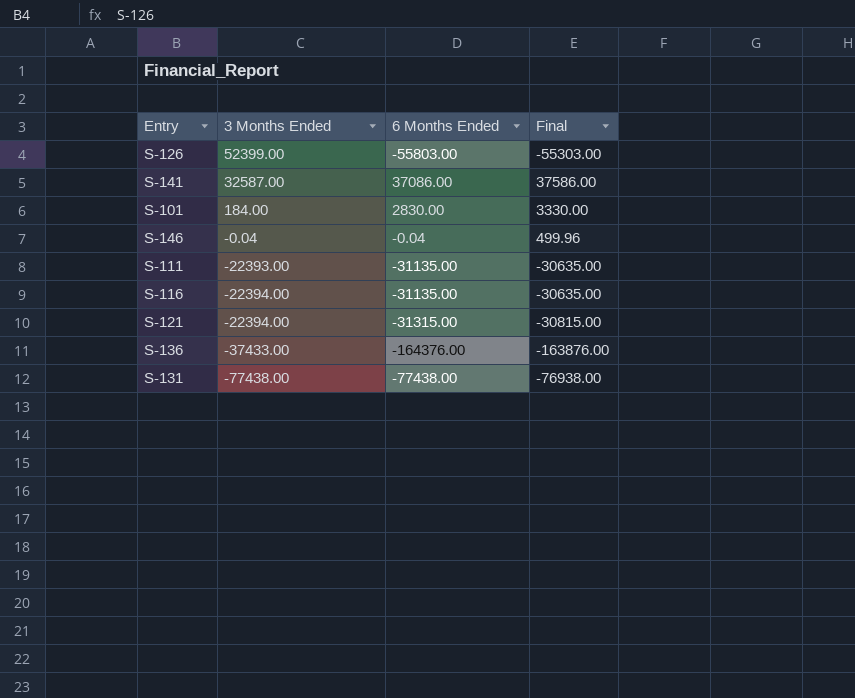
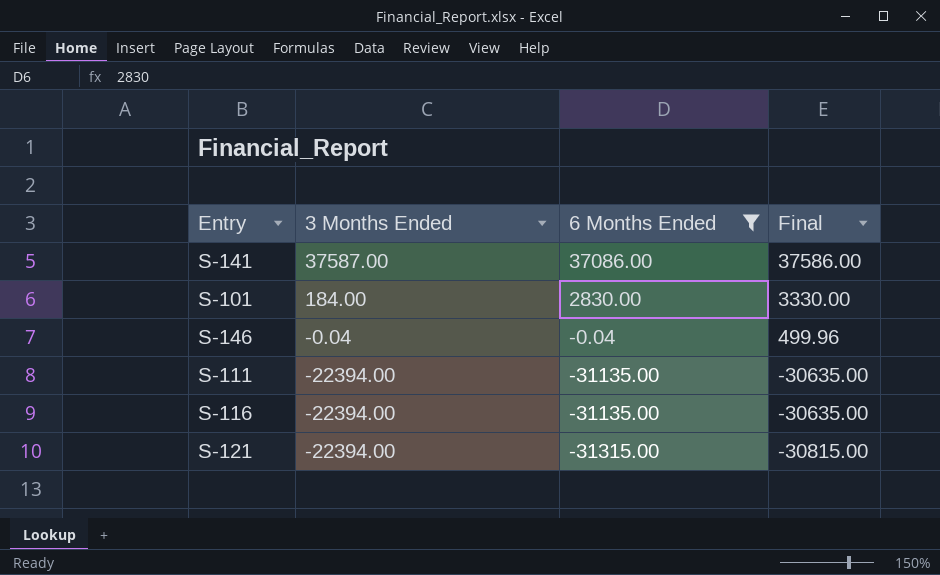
filter: none -> 6 Months Ended >= -31315.00
S-141 | 3 Months Ended: 32587.00 -> 37587.00
S-111 | 3 Months Ended: -22393.00 -> -22394.00

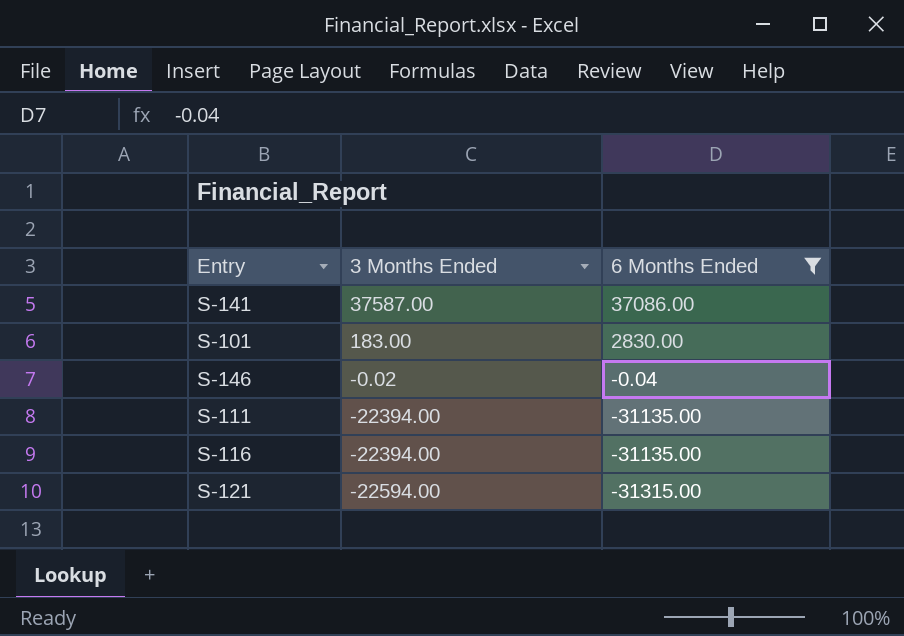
column Final | formula: [6 Months Ended] + 500 -> none
S-101 | 3 Months Ended: 184.00 -> 183.00
S-146 | 3 Months Ended: -0.04 -> -0.02
S-121 | 3 Months Ended: -22394.00 -> -22594.00

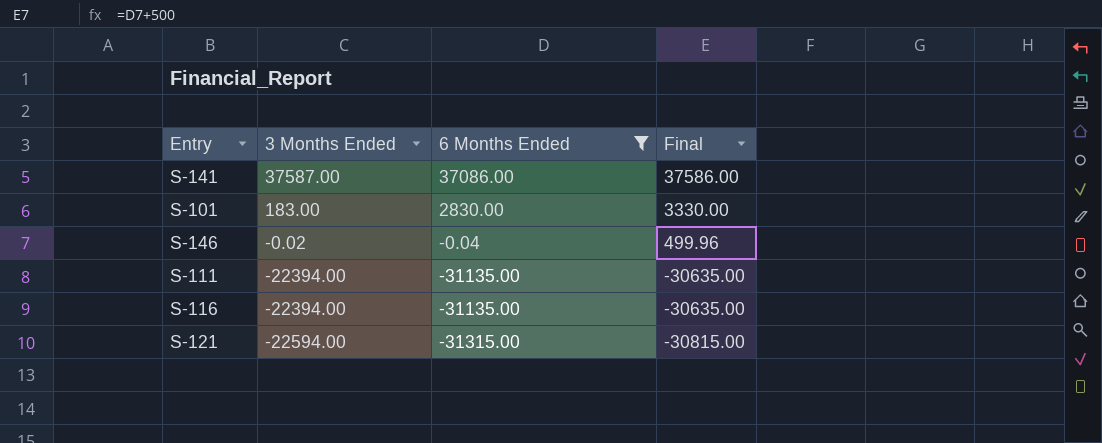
column Final | formula: none -> [6 Months Ended] + 500

